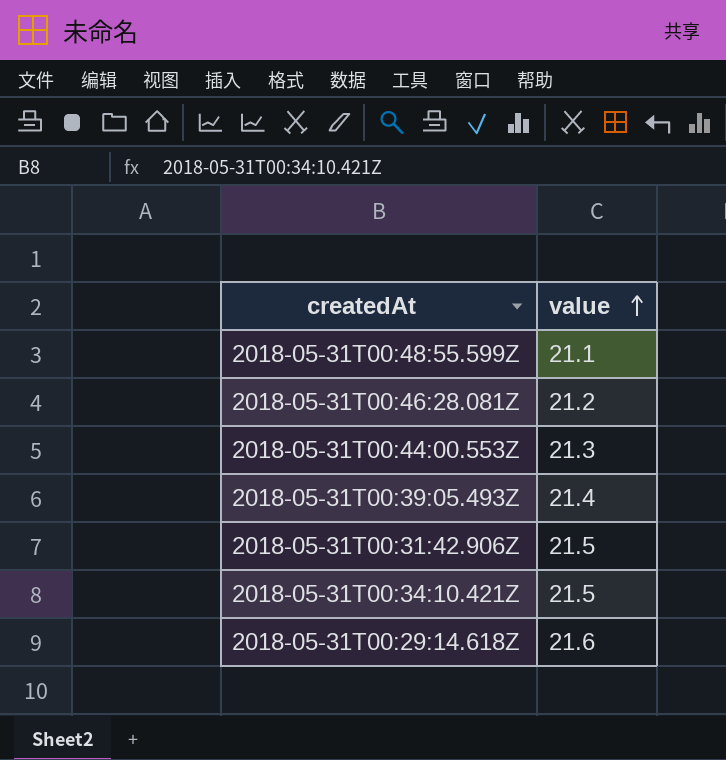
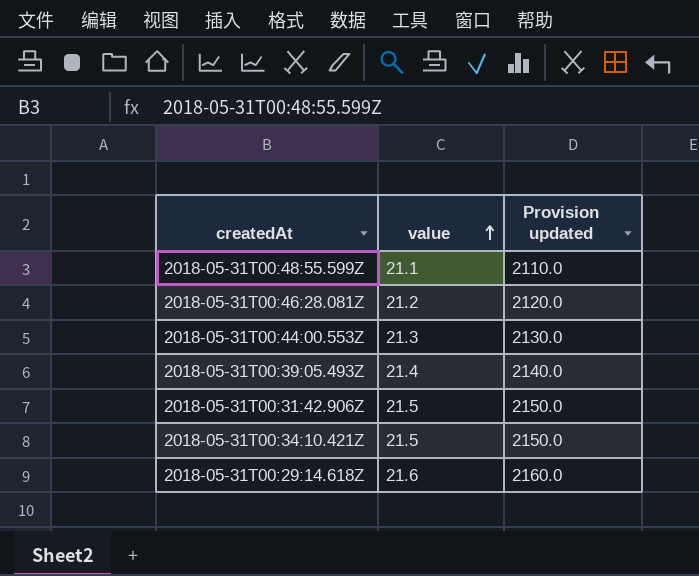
column Provision updated | formula: none -> [value] * 100

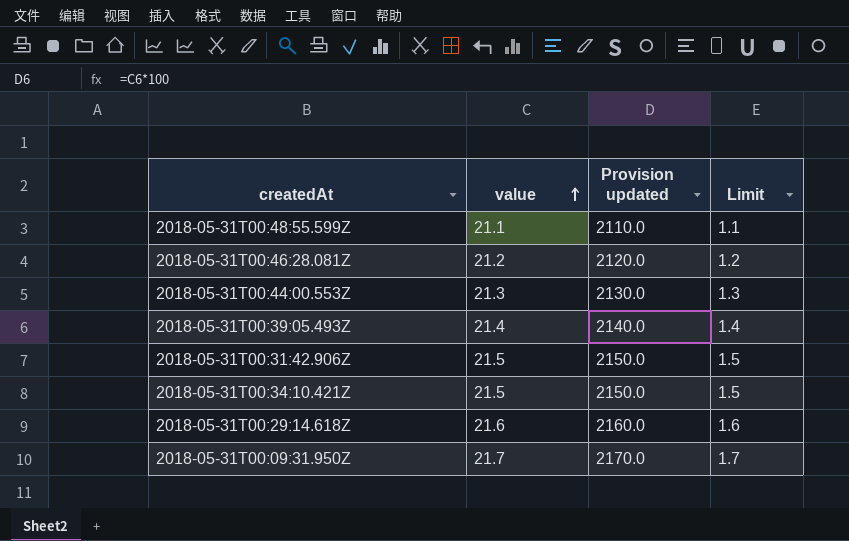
column Limit | formula: none -> [value] - 20
row 2018-05-31T00:09:31.950Z: none -> 21.7 | 2170.0 | 1.7

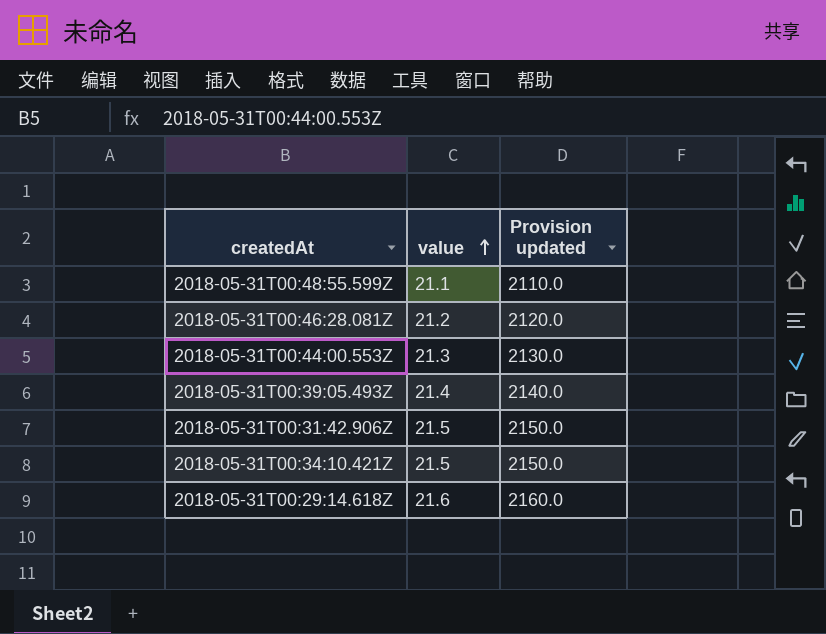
column Limit | formula: [value] - 20 -> none
row 2018-05-31T00:09:31.950Z: 21.7 | 2170.0 | 1.7 -> none

